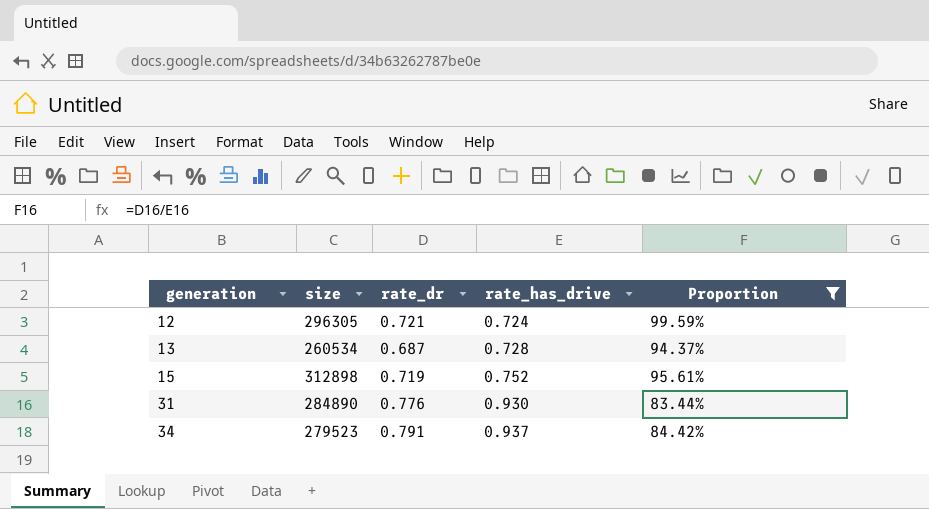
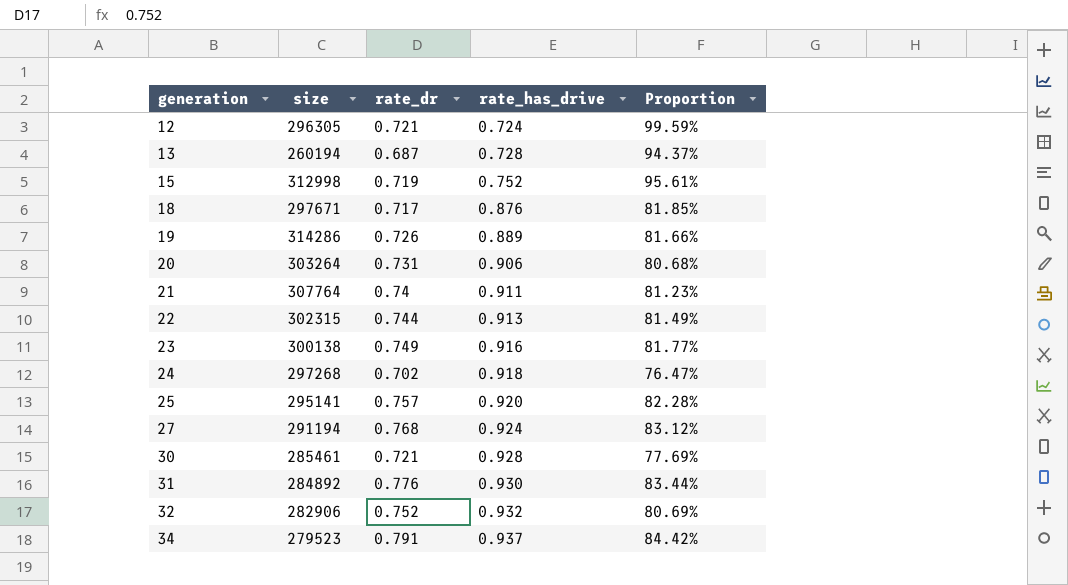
filter: Proportion >= 83.44% -> none
13 | size: 260534 -> 260194
15 | size: 312898 -> 312998
31 | size: 284890 -> 284892

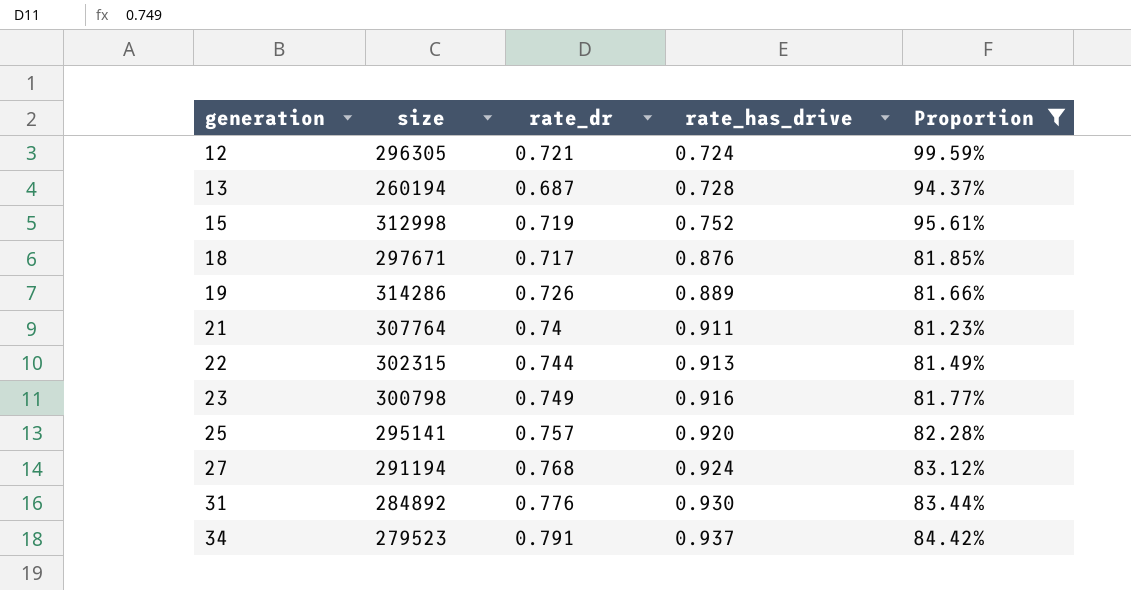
filter: none -> Proportion >= 81.23%
23 | size: 300138 -> 300798

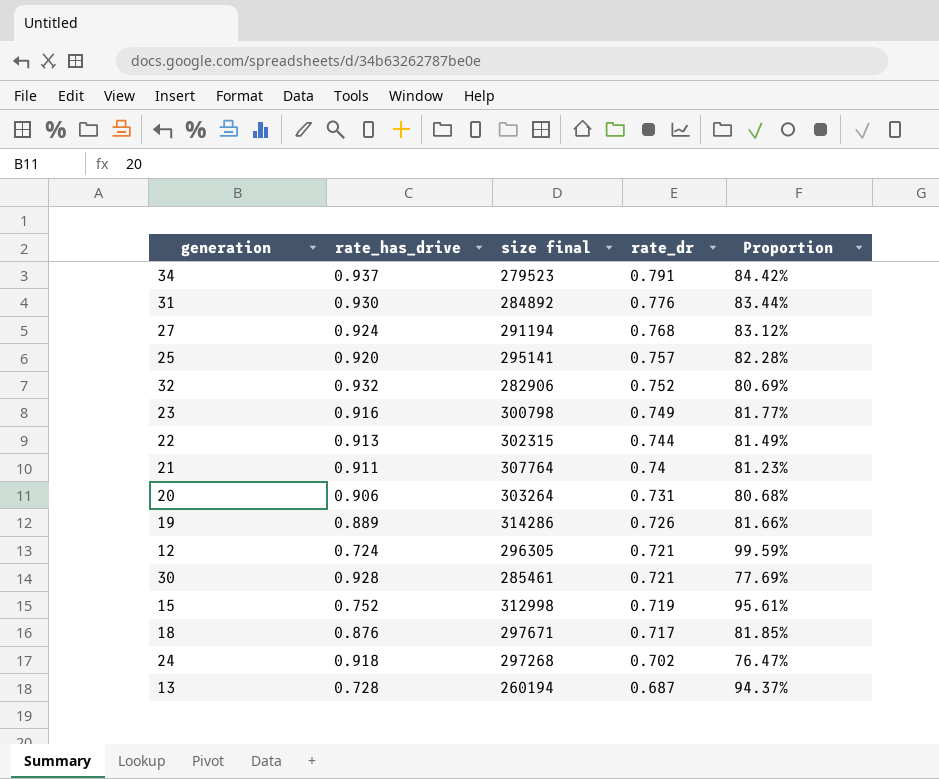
filter: Proportion >= 81.23% -> none
row order: generation ascending -> rate_dr descending
column rate_has_drive | position: 4 -> 2
column name: size -> size final

